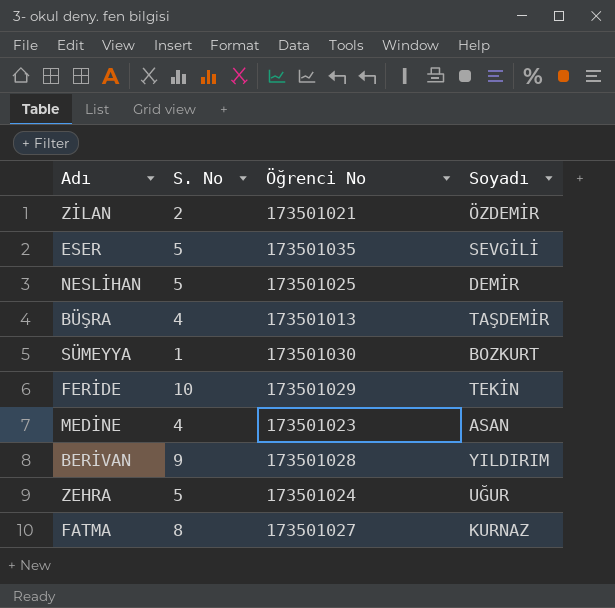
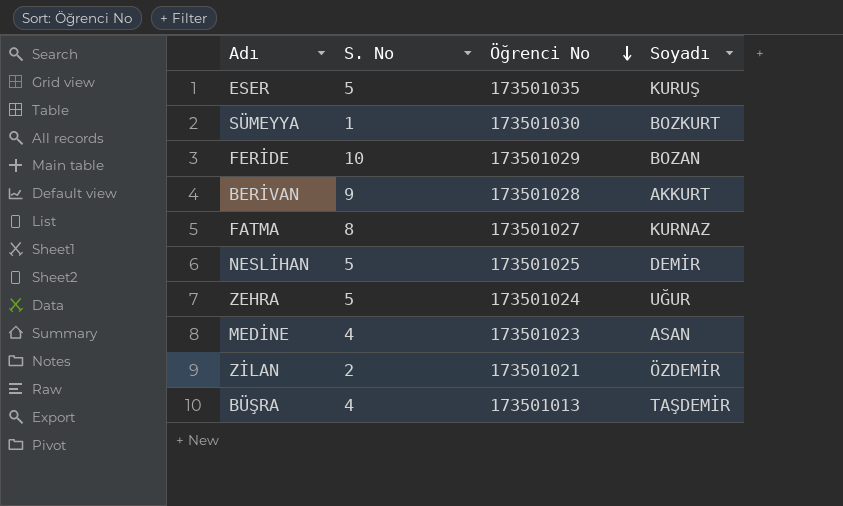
row order: none -> Öğrenci No descending
ESER | Soyadı: SEVGİLİ -> KURUŞ
FERİDE | Soyadı: TEKİN -> BOZAN
BERİVAN | Soyadı: YILDIRIM -> AKKURT

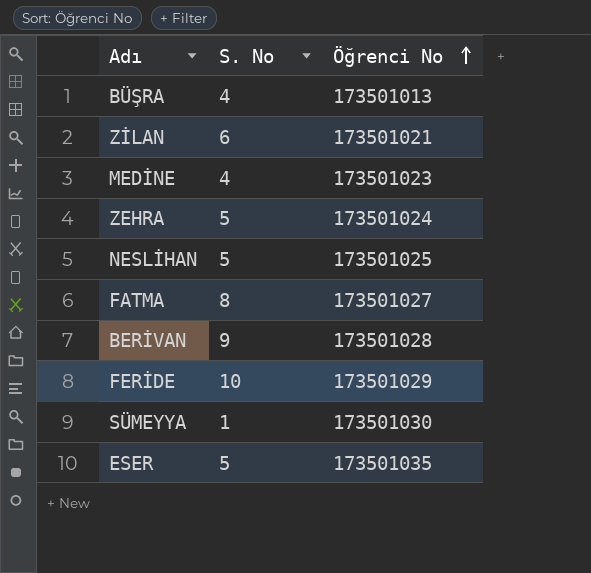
row order: Öğrenci No descending -> Öğrenci No ascending
column Soyadı | position: 4 -> none
ZİLAN | S. No: 2 -> 6

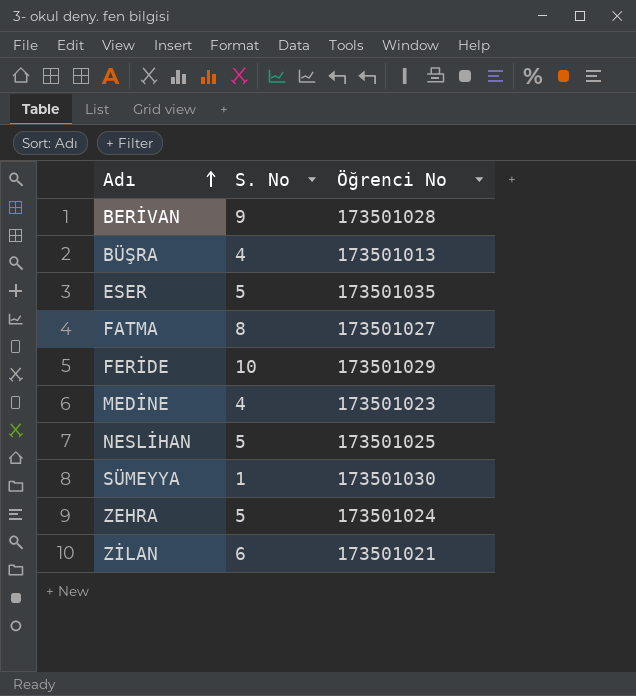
row order: Öğrenci No ascending -> Adı ascending

